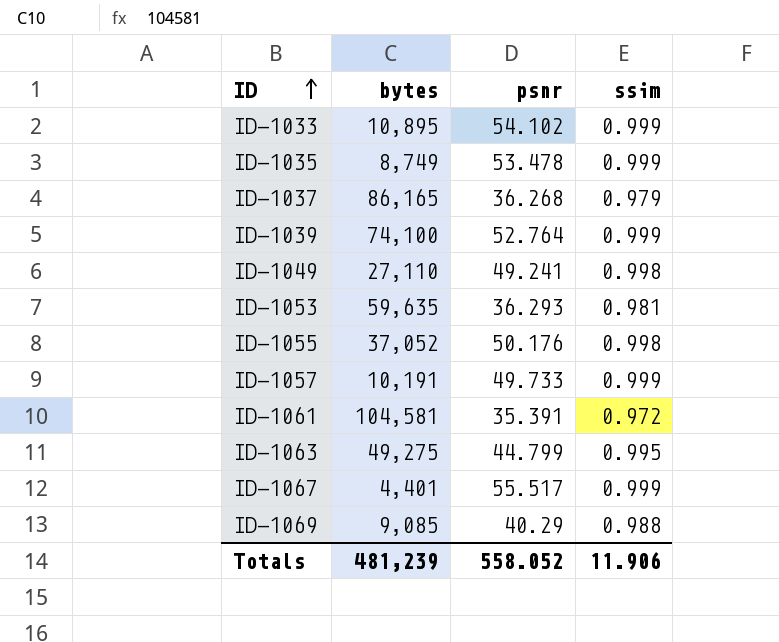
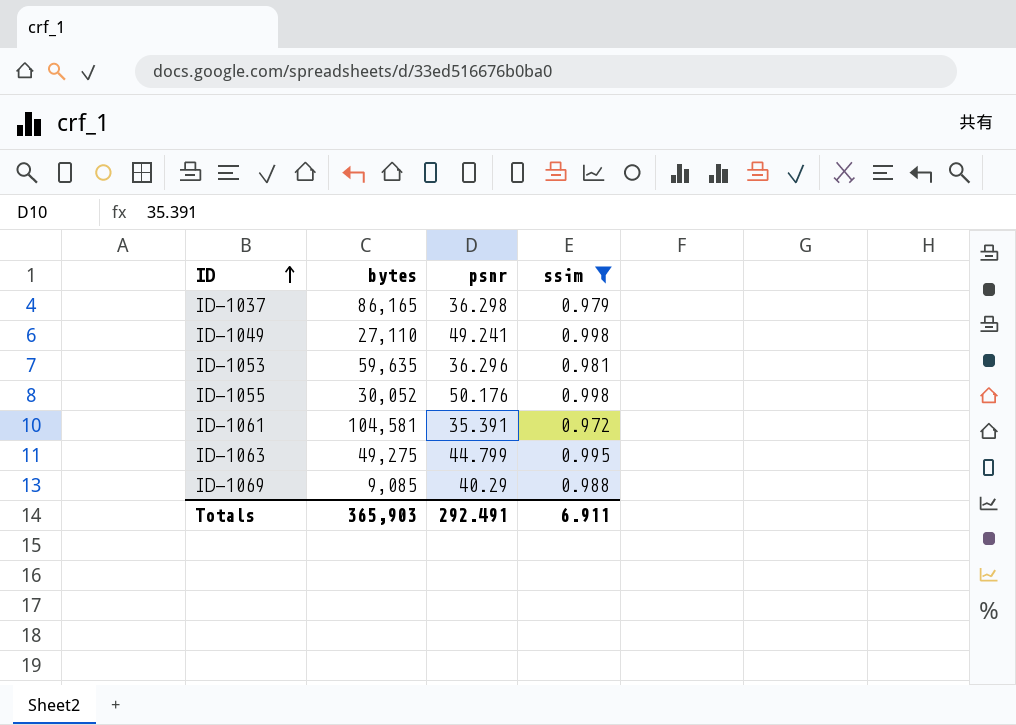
filter: none -> ssim != 0.999
ID-1037 | psnr: 36.268 -> 36.298
ID-1053 | psnr: 36.293 -> 36.296
ID-1055 | bytes: 37,052 -> 30,052
Totals | bytes: 481,239 -> 365,903
Totals | psnr: 558.052 -> 292.491
Totals | ssim: 11.906 -> 6.911

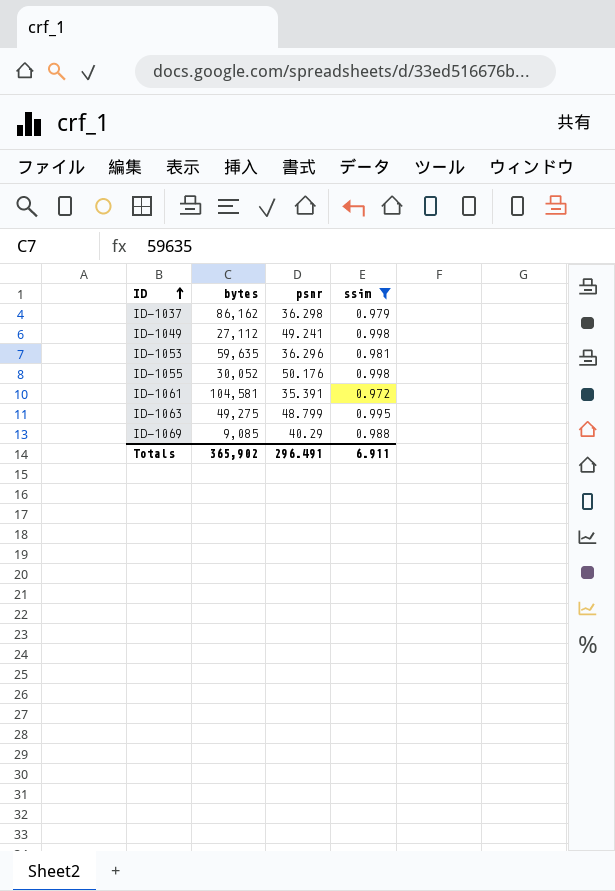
ID-1037 | bytes: 86,165 -> 86,162
ID-1049 | bytes: 27,110 -> 27,112
ID-1063 | psnr: 44.799 -> 48.799
Totals | bytes: 365,903 -> 365,902
Totals | psnr: 292.491 -> 296.491

